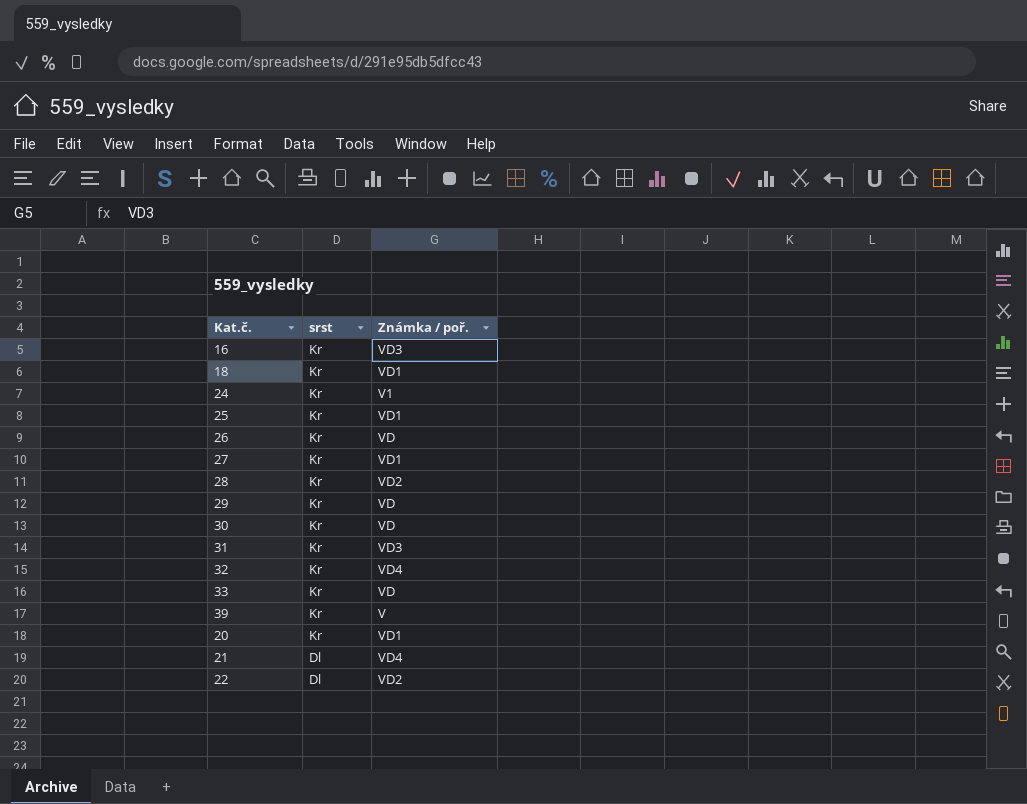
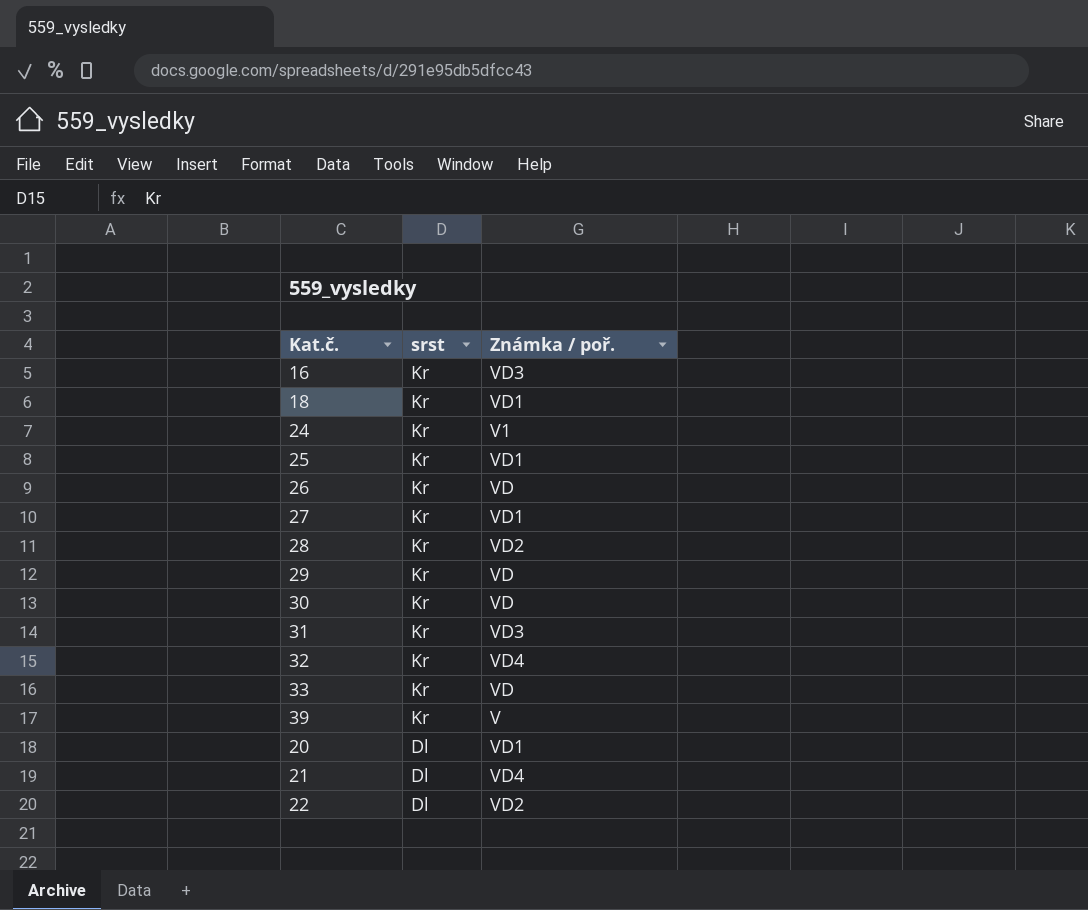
20 | srst: Kr -> Dl

